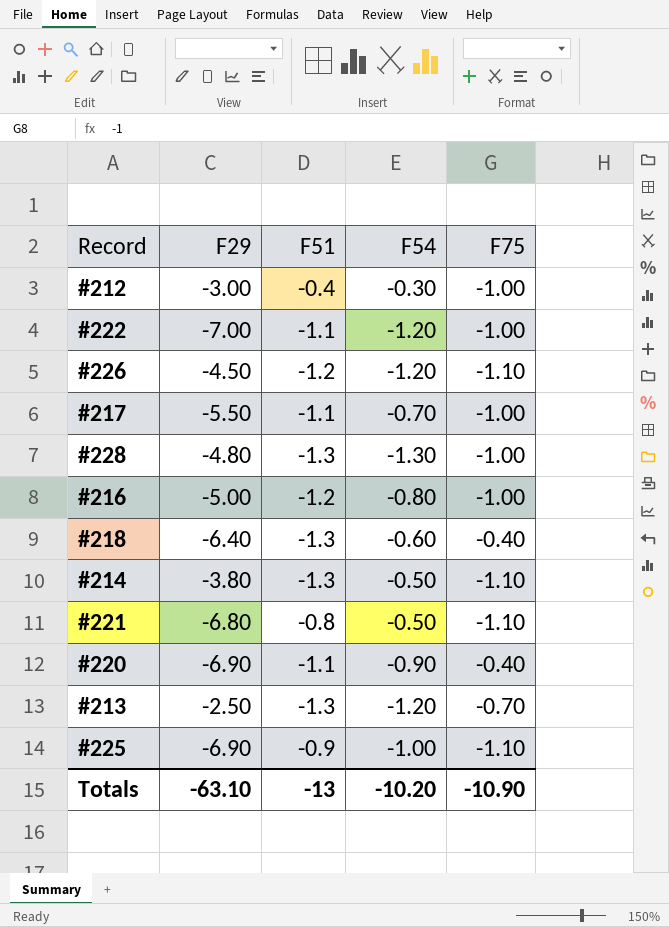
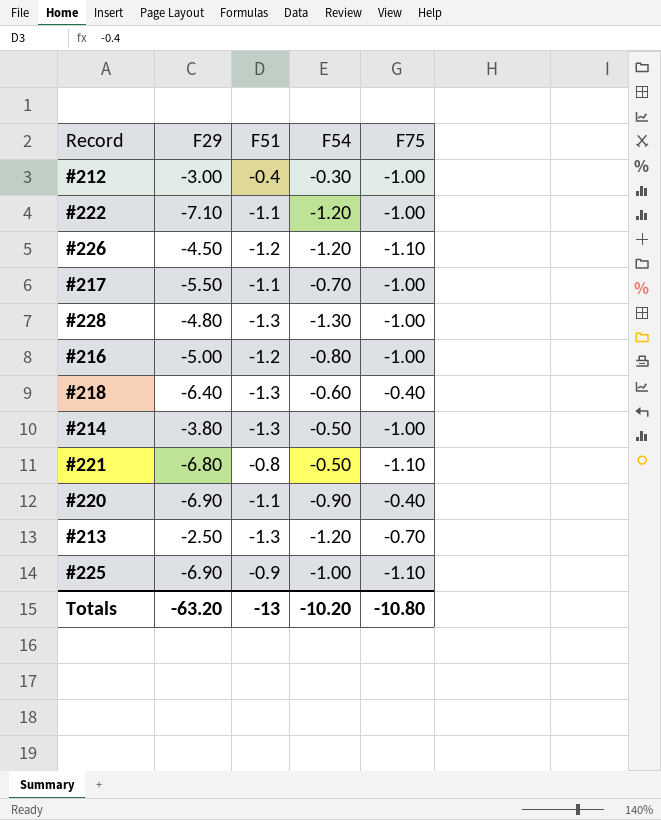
#222 | F29: -7.00 -> -7.10
#214 | F75: -1.10 -> -1.00
Totals | F29: -63.10 -> -63.20
Totals | F75: -10.90 -> -10.80

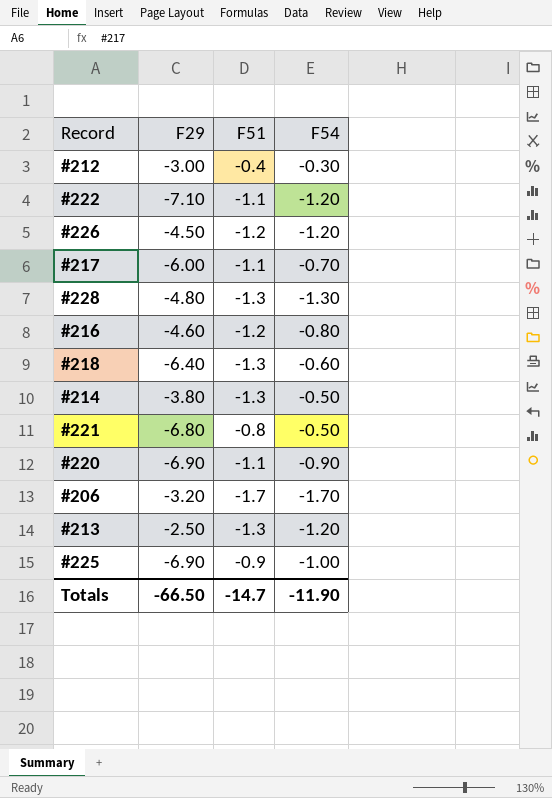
column F75 | position: 5 -> none
#217 | F29: -5.50 -> -6.00
#216 | F29: -5.00 -> -4.60
row #206: none -> -3.20 | -1.7 | -1.70
Totals | F29: -63.20 -> -66.50
Totals | F51: -13 -> -14.7
Totals | F54: -10.20 -> -11.90

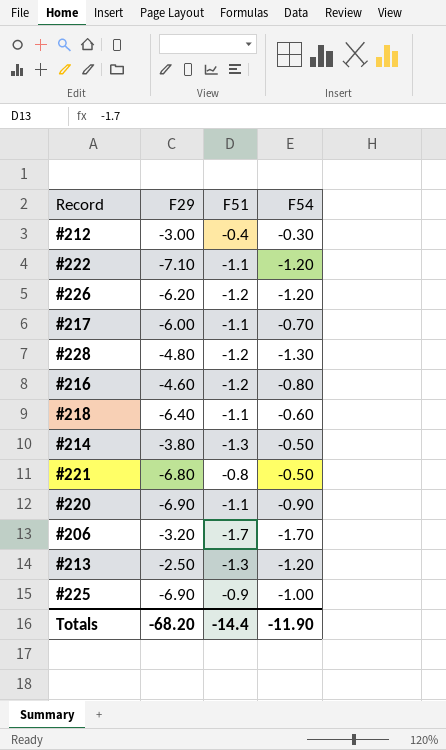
#226 | F29: -4.50 -> -6.20
#228 | F51: -1.3 -> -1.2
#218 | F51: -1.3 -> -1.1
Totals | F29: -66.50 -> -68.20
Totals | F51: -14.7 -> -14.4

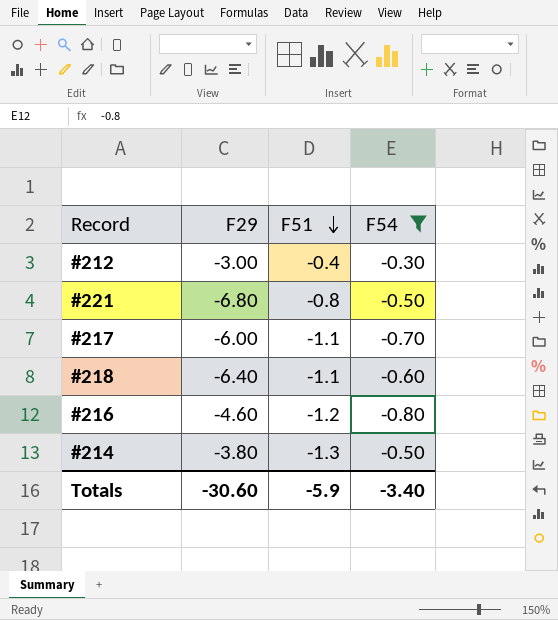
filter: none -> F54 >= -0.80
row order: none -> F51 descending
Totals | F29: -68.20 -> -30.60
Totals | F51: -14.4 -> -5.9
Totals | F54: -11.90 -> -3.40

